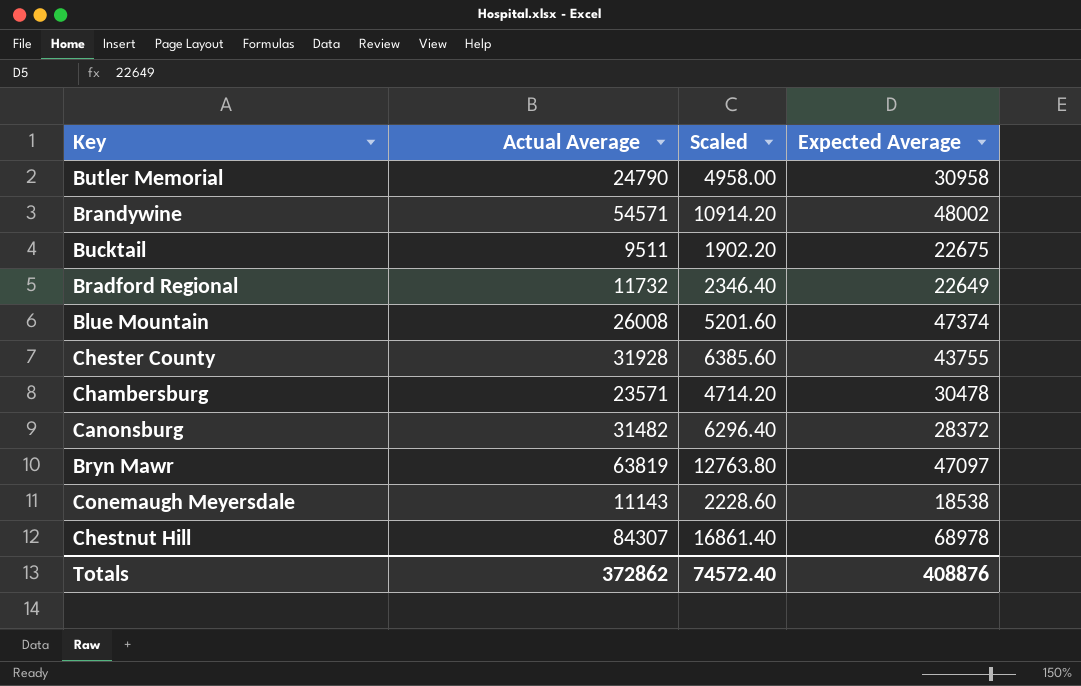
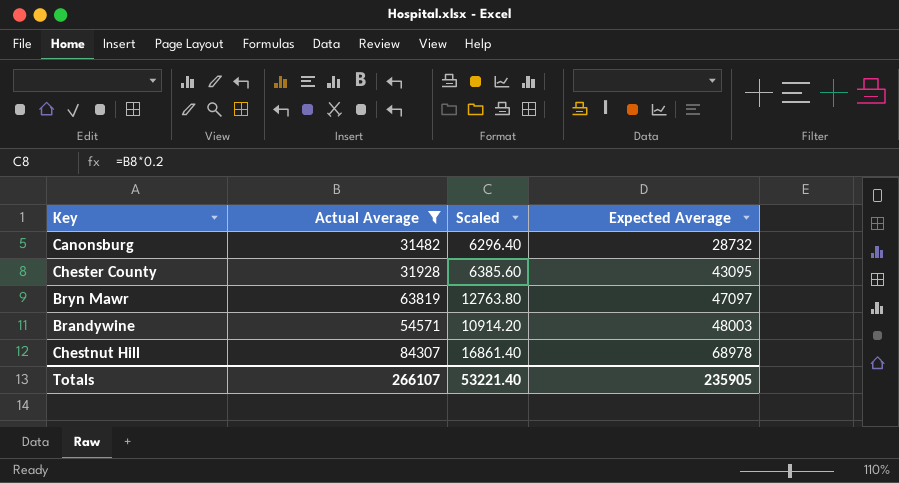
filter: none -> Actual Average >= 31482
row order: none -> Expected Average ascending
Canonsburg | Expected Average: 28372 -> 28732
Chester County | Expected Average: 43755 -> 43095
Brandywine | Expected Average: 48002 -> 48003
Totals | Actual Average: 372862 -> 266107
Totals | Scaled: 74572.40 -> 53221.40
Totals | Expected Average: 408876 -> 235905

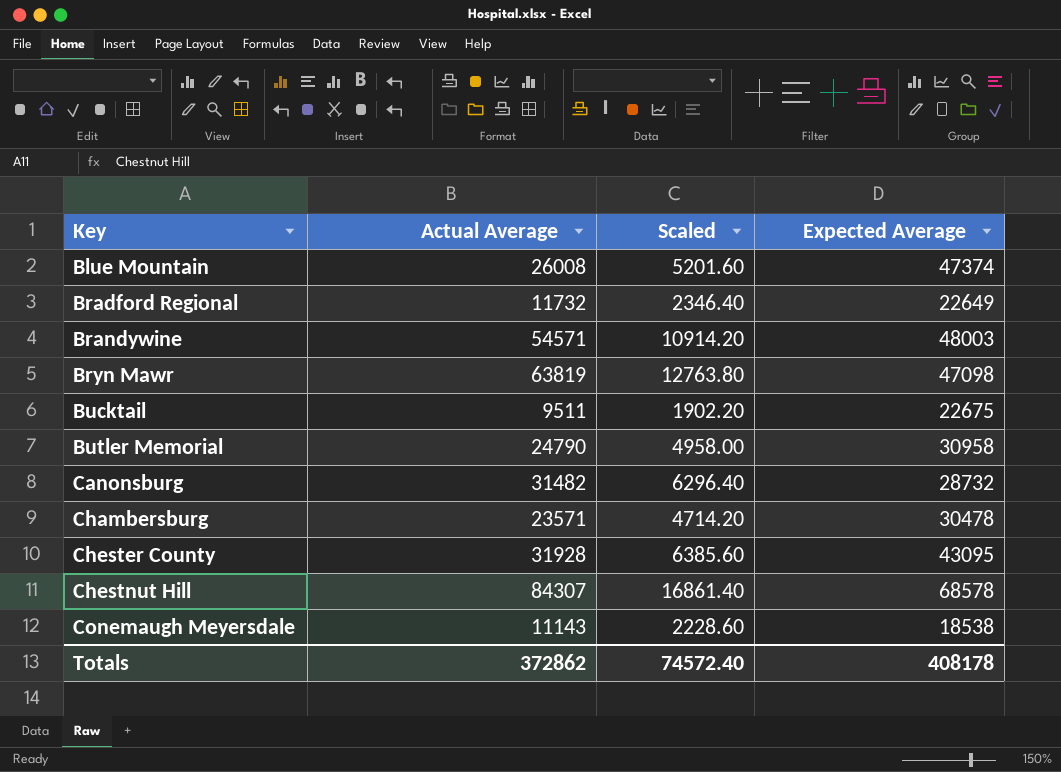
filter: Actual Average >= 31482 -> none
row order: Expected Average ascending -> Key ascending
Bryn Mawr | Expected Average: 47097 -> 47098
Chestnut Hill | Expected Average: 68978 -> 68578
Totals | Actual Average: 266107 -> 372862
Totals | Scaled: 53221.40 -> 74572.40
Totals | Expected Average: 235905 -> 408178

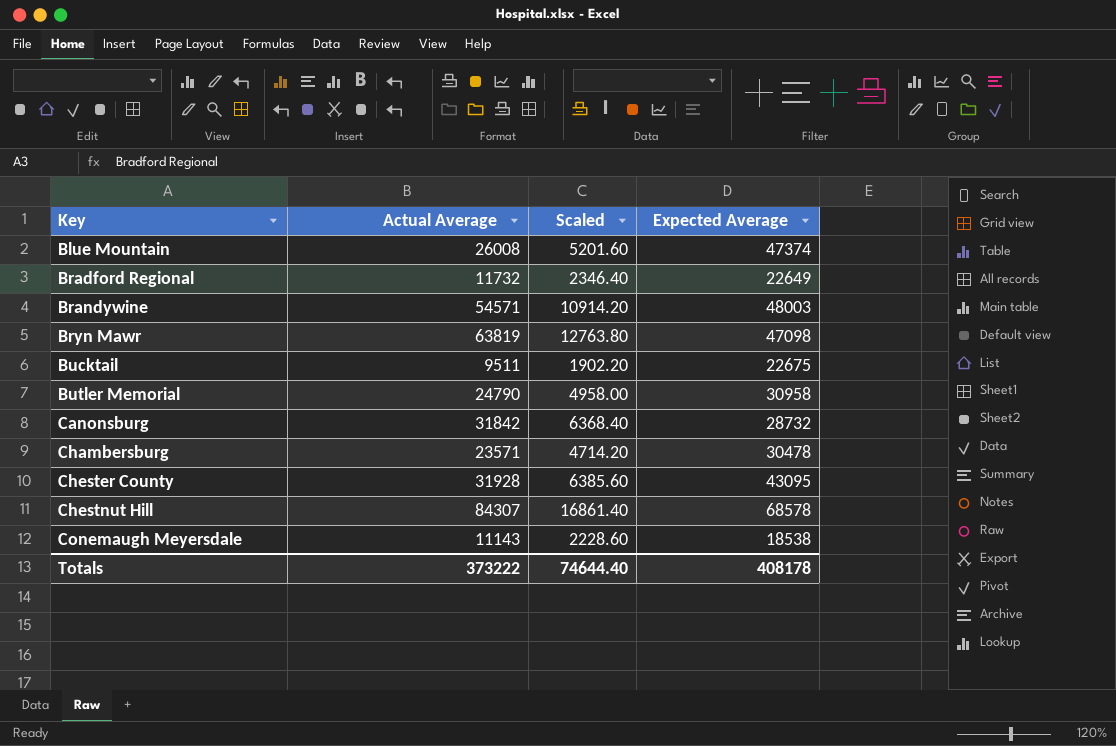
Canonsburg | Actual Average: 31482 -> 31842
Canonsburg | Scaled: 6296.40 -> 6368.40
Totals | Actual Average: 372862 -> 373222
Totals | Scaled: 74572.40 -> 74644.40

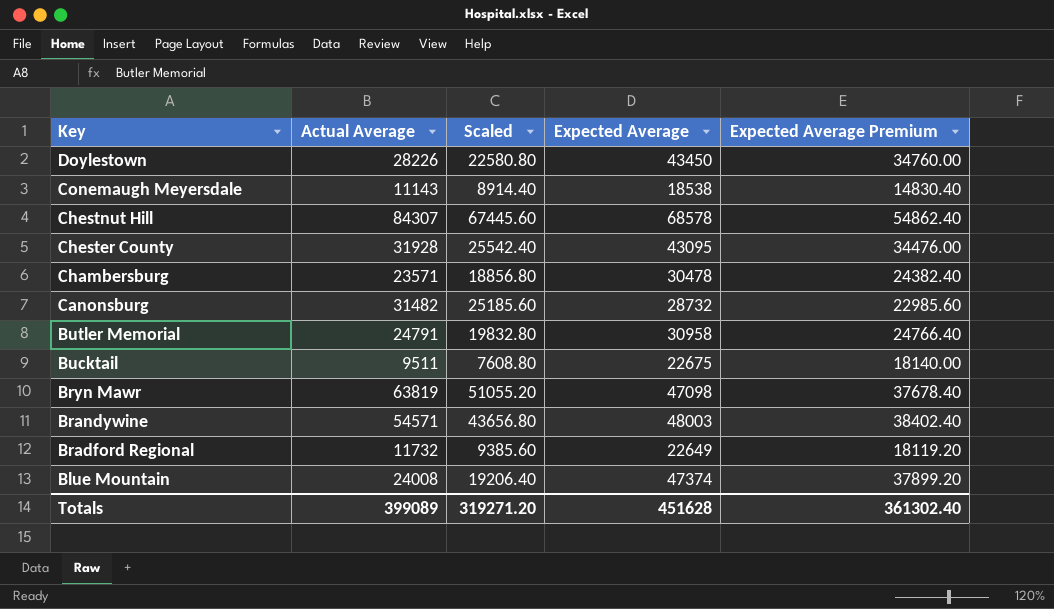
row order: Key ascending -> Key descending
column Scaled | formula: [Actual Average] * 0.2 -> [Actual Average] * 0.8
column Expected Average Premium | formula: none -> [Expected Average] * 0.8
row Doylestown: none -> 28226 | 22580.80 | 43450 | 34760.00
Canonsburg | Actual Average: 31842 -> 31482
Butler Memorial | Actual Average: 24790 -> 24791
Blue Mountain | Actual Average: 26008 -> 24008
Totals | Actual Average: 373222 -> 399089
Totals | Scaled: 74644.40 -> 319271.20
Totals | Expected Average: 408178 -> 451628

